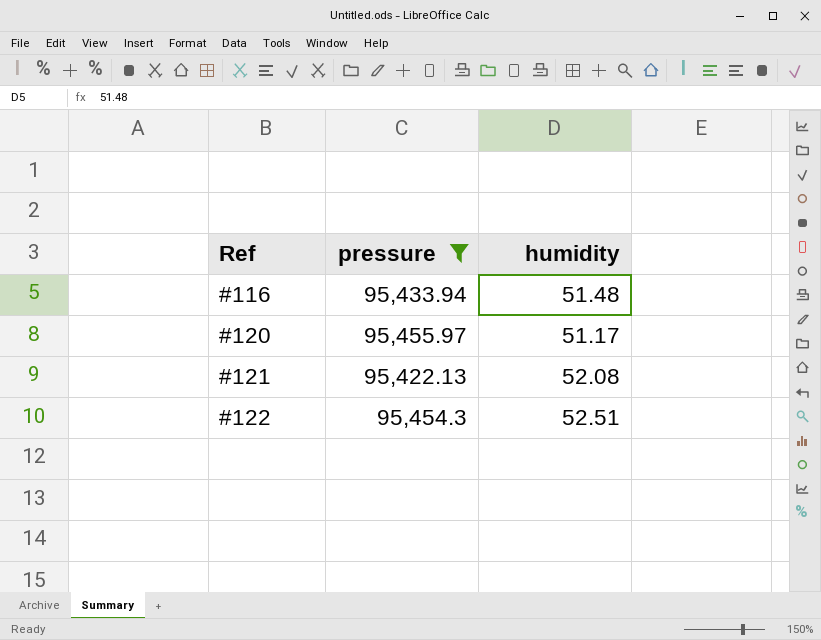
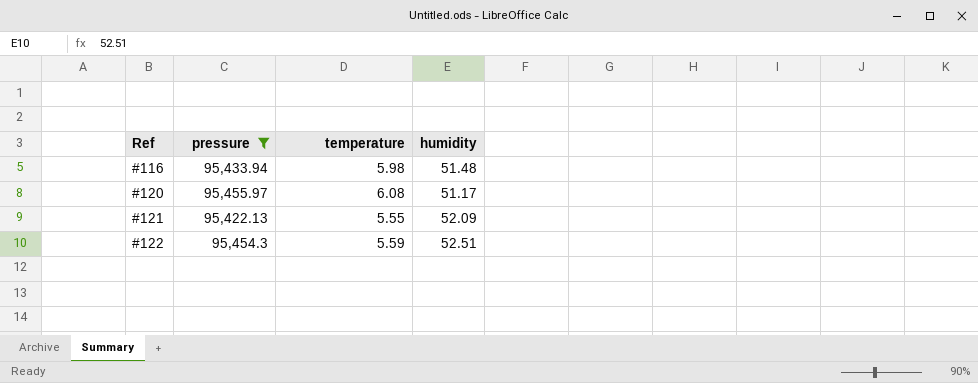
column temperature | position: none -> 3
#121 | humidity: 52.08 -> 52.09

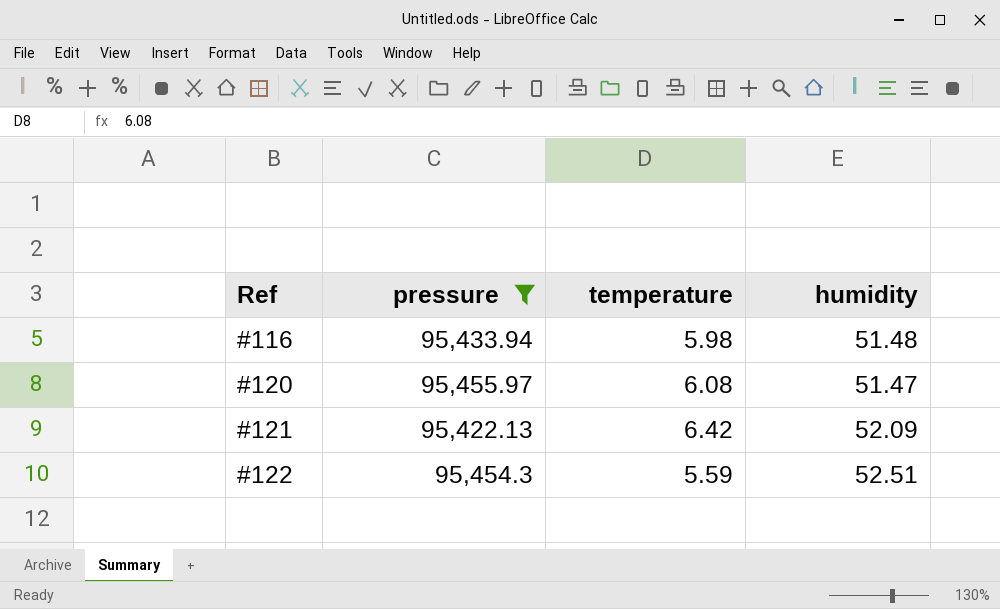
#120 | humidity: 51.17 -> 51.47
#121 | temperature: 5.55 -> 6.42

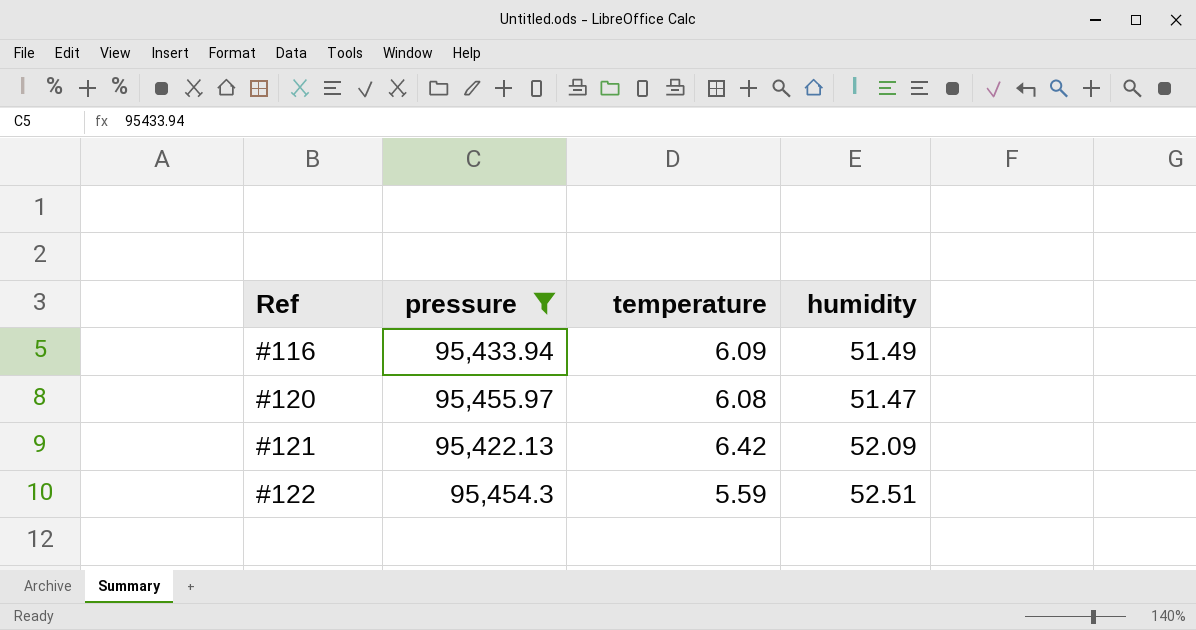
#116 | temperature: 5.98 -> 6.09
#116 | humidity: 51.48 -> 51.49

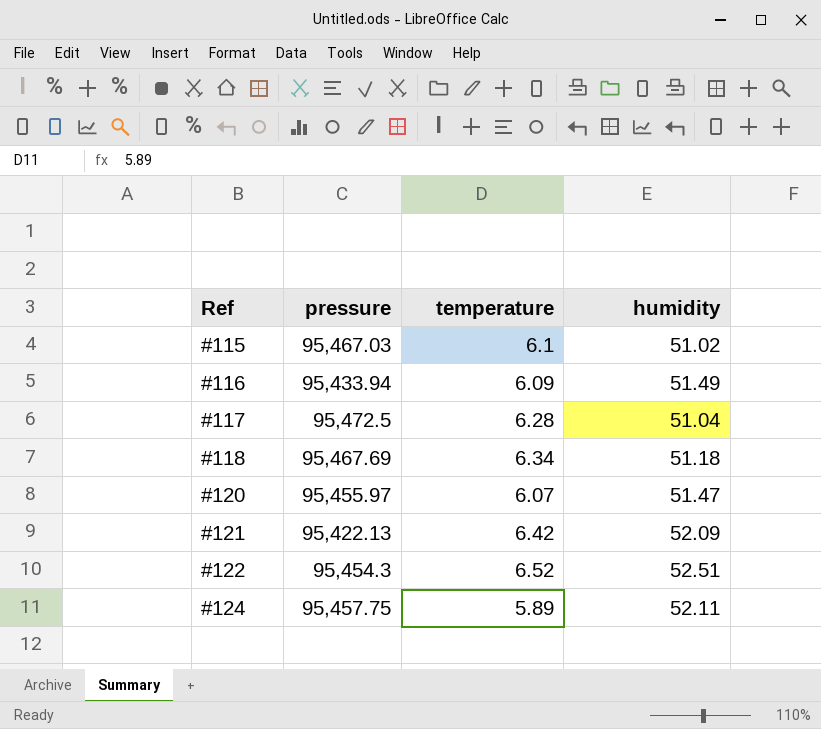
filter: pressure <= 95,455.97 -> none
#120 | temperature: 6.08 -> 6.07
#122 | temperature: 5.59 -> 6.52

